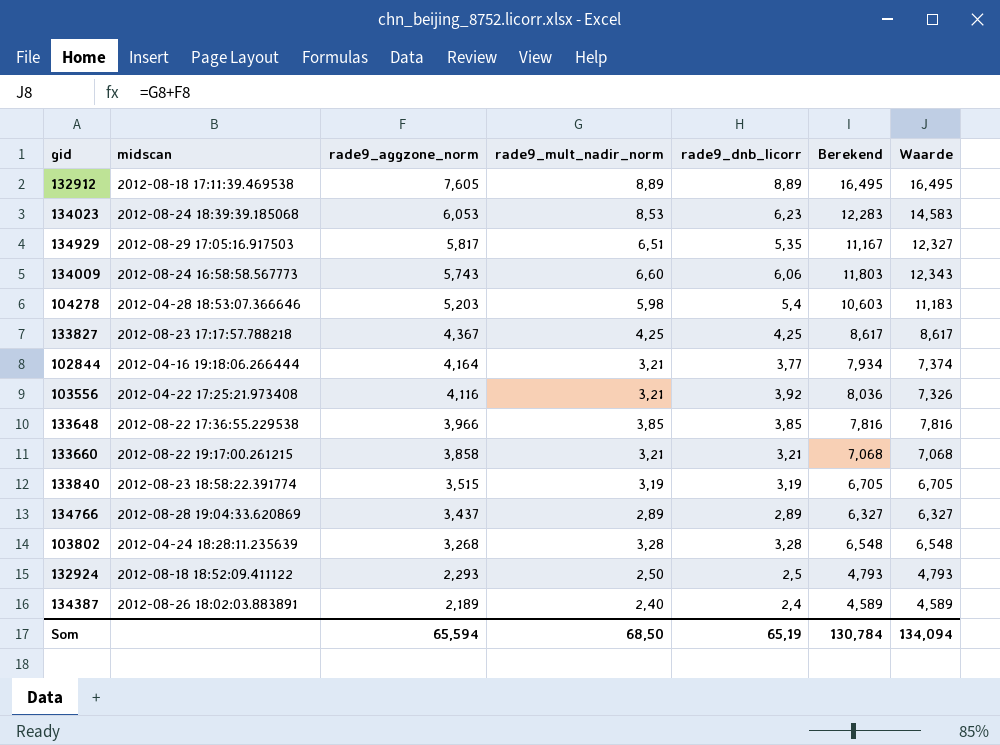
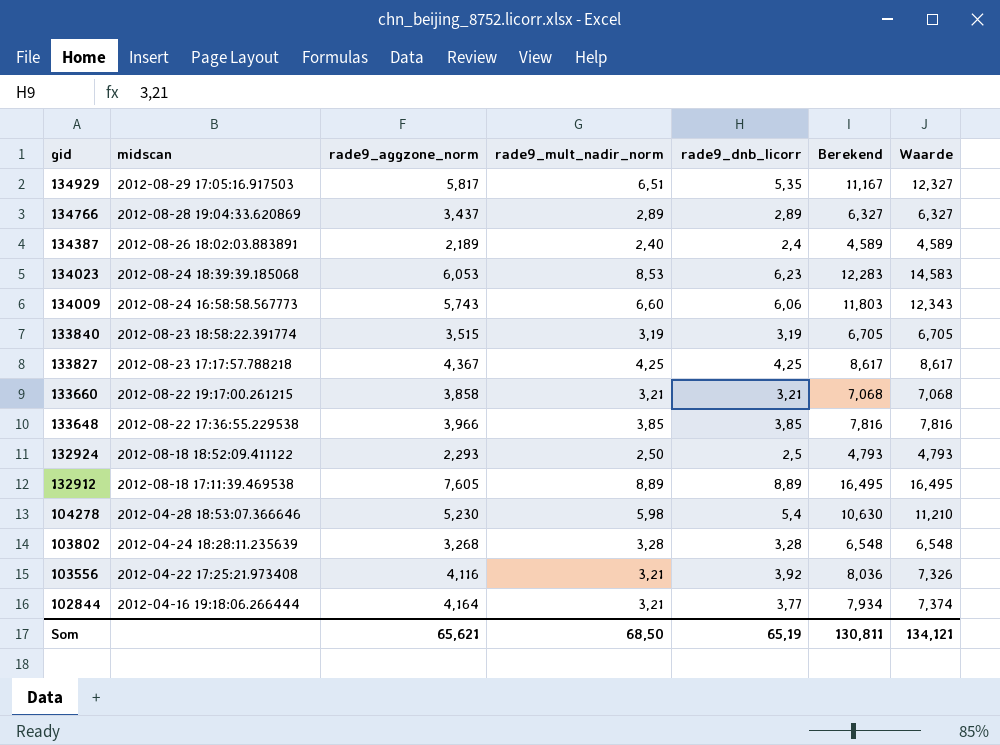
row order: rade9_aggzone_norm descending -> gid descending
104278 | rade9_aggzone_norm: 5,203 -> 5,230
104278 | Berekend: 10,603 -> 10,630
104278 | Waarde: 11,183 -> 11,210
Som | rade9_aggzone_norm: 65,594 -> 65,621
Som | Berekend: 130,784 -> 130,811
Som | Waarde: 134,094 -> 134,121

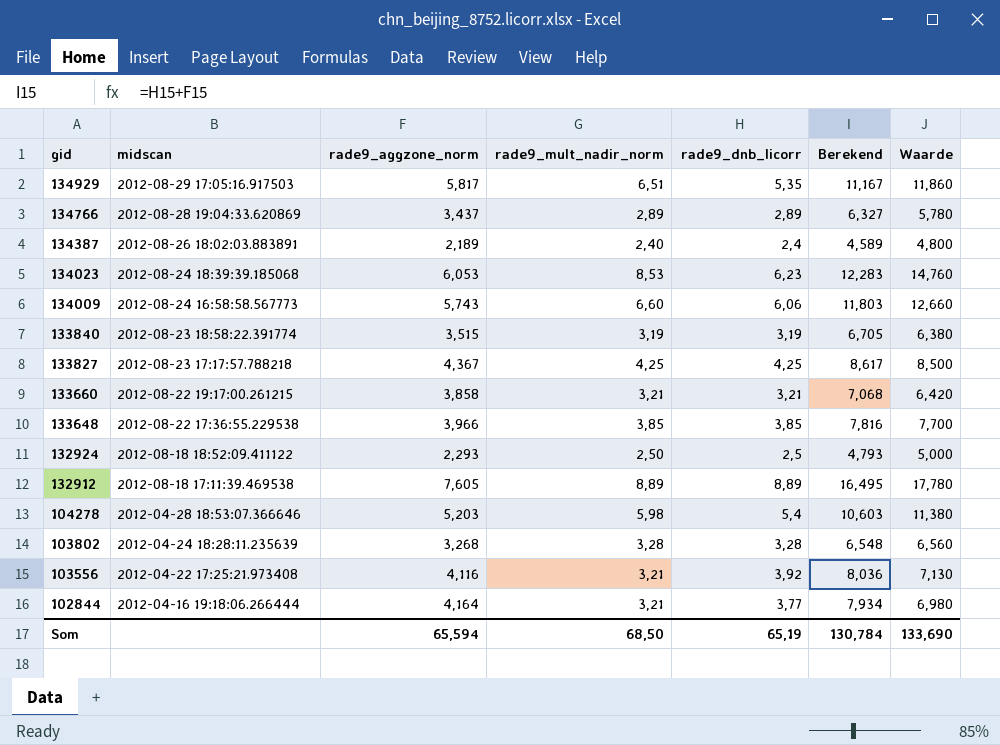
column Waarde | formula: [rade9_aggzone_norm] + [rade9_mult_nadir_norm] -> [rade9_mult_nadir_norm] + [rade9_dnb_licorr]
104278 | rade9_aggzone_norm: 5,230 -> 5,203
104278 | Berekend: 10,630 -> 10,603
Som | rade9_aggzone_norm: 65,621 -> 65,594
Som | Berekend: 130,811 -> 130,784
Som | Waarde: 134,121 -> 133,690

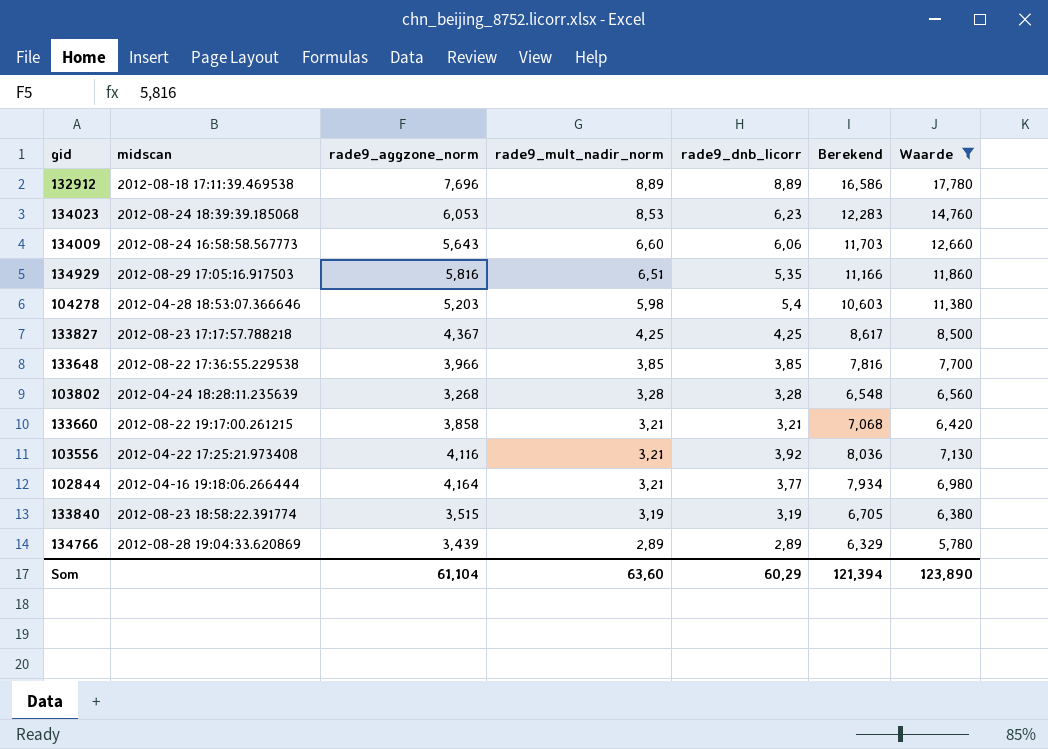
filter: none -> Waarde >= 5,780
row order: gid descending -> rade9_mult_nadir_norm descending
132912 | rade9_aggzone_norm: 7,605 -> 7,696
132912 | Berekend: 16,495 -> 16,586
134009 | rade9_aggzone_norm: 5,743 -> 5,643
134009 | Berekend: 11,803 -> 11,703
134929 | rade9_aggzone_norm: 5,817 -> 5,816
134929 | Berekend: 11,167 -> 11,166
134766 | rade9_aggzone_norm: 3,437 -> 3,439
134766 | Berekend: 6,327 -> 6,329
Som | rade9_aggzone_norm: 65,594 -> 61,104
Som | rade9_mult_nadir_norm: 68,50 -> 63,60
Som | rade9_dnb_licorr: 65,19 -> 60,29
Som | Berekend: 130,784 -> 121,394
Som | Waarde: 133,690 -> 123,890

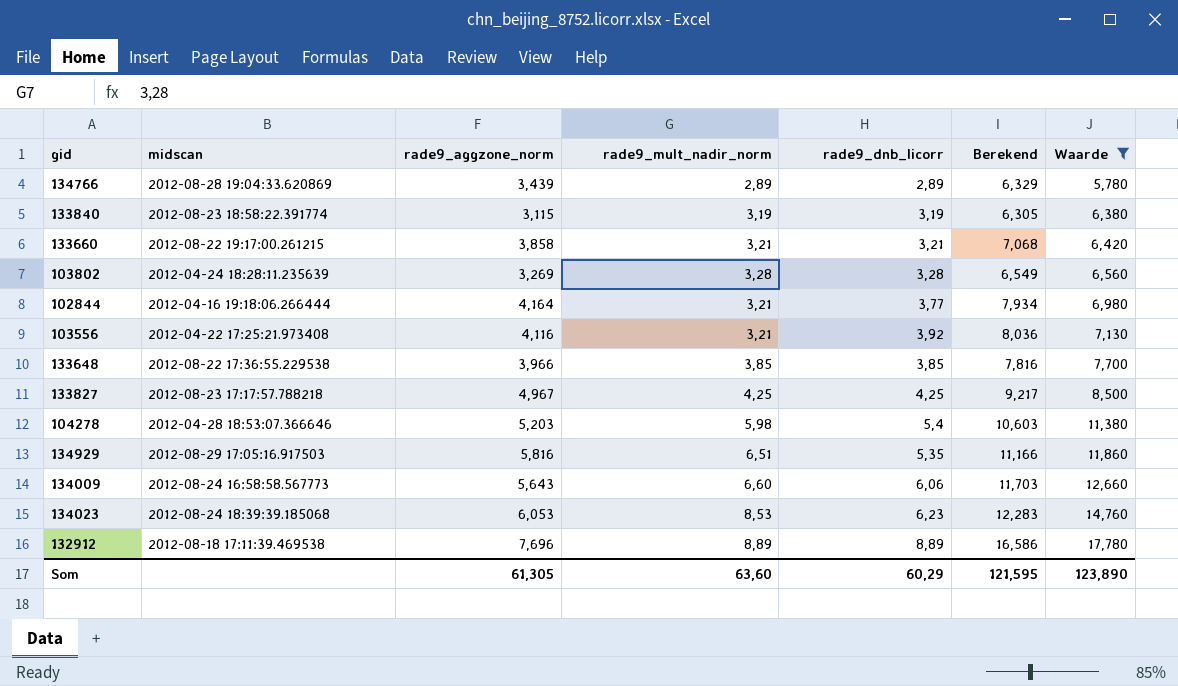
row order: rade9_mult_nadir_norm descending -> Waarde ascending
133840 | rade9_aggzone_norm: 3,515 -> 3,115
133840 | Berekend: 6,705 -> 6,305
103802 | rade9_aggzone_norm: 3,268 -> 3,269
103802 | Berekend: 6,548 -> 6,549
133827 | rade9_aggzone_norm: 4,367 -> 4,967
133827 | Berekend: 8,617 -> 9,217
Som | rade9_aggzone_norm: 61,104 -> 61,305
Som | Berekend: 121,394 -> 121,595

